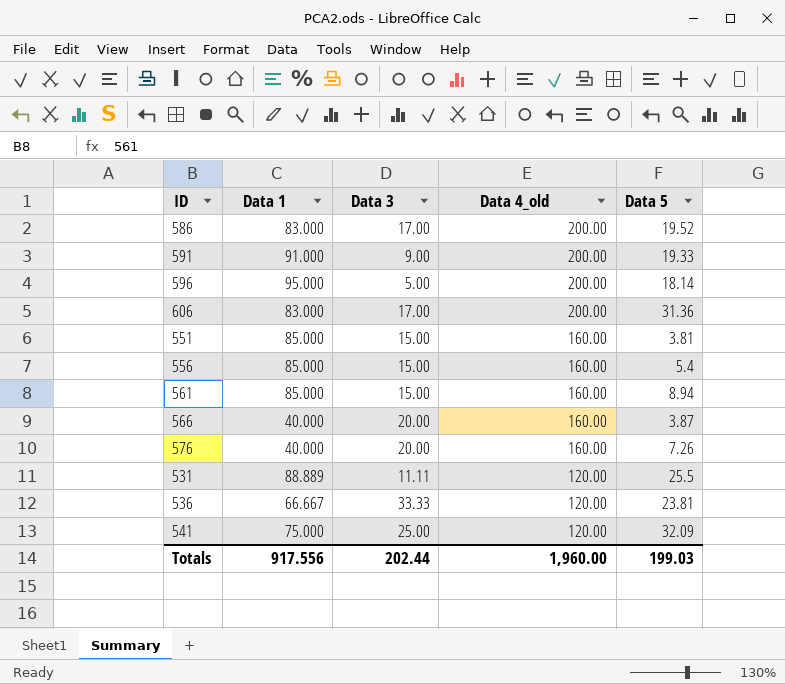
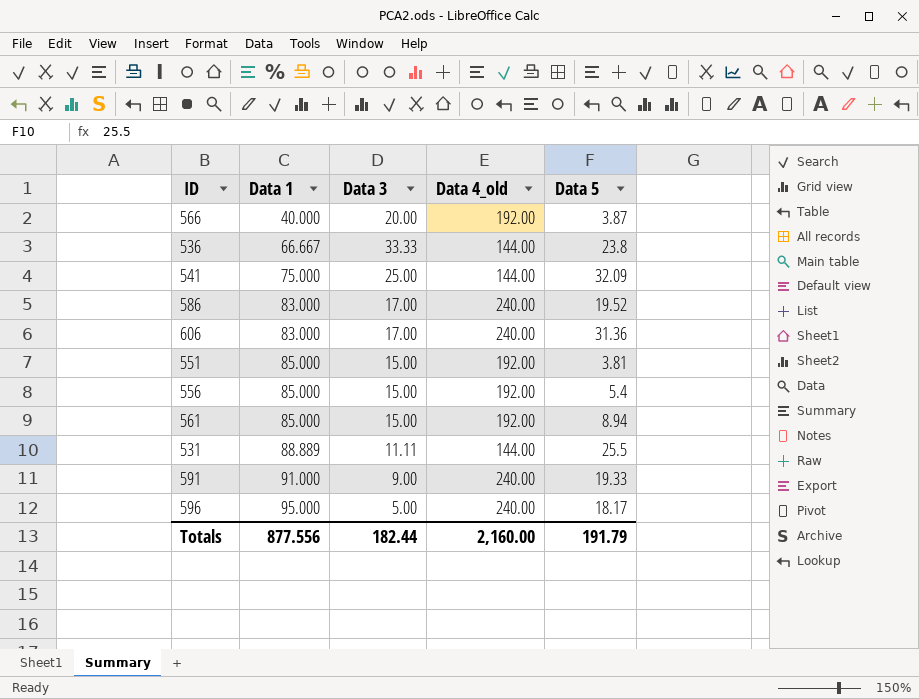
row order: Data 4_old descending -> Data 1 ascending
row 576: 40.000 | 20.00 | 160.00 | 7.26 -> none
566 | Data 4_old: 160.00 -> 192.00
536 | Data 4_old: 120.00 -> 144.00
536 | Data 5: 23.81 -> 23.8
541 | Data 4_old: 120.00 -> 144.00
586 | Data 4_old: 200.00 -> 240.00
606 | Data 4_old: 200.00 -> 240.00
551 | Data 4_old: 160.00 -> 192.00
556 | Data 4_old: 160.00 -> 192.00
561 | Data 4_old: 160.00 -> 192.00
531 | Data 4_old: 120.00 -> 144.00
591 | Data 4_old: 200.00 -> 240.00
596 | Data 4_old: 200.00 -> 240.00
596 | Data 5: 18.14 -> 18.17
Totals | Data 1: 917.556 -> 877.556
Totals | Data 3: 202.44 -> 182.44
Totals | Data 4_old: 1,960.00 -> 2,160.00
Totals | Data 5: 199.03 -> 191.79

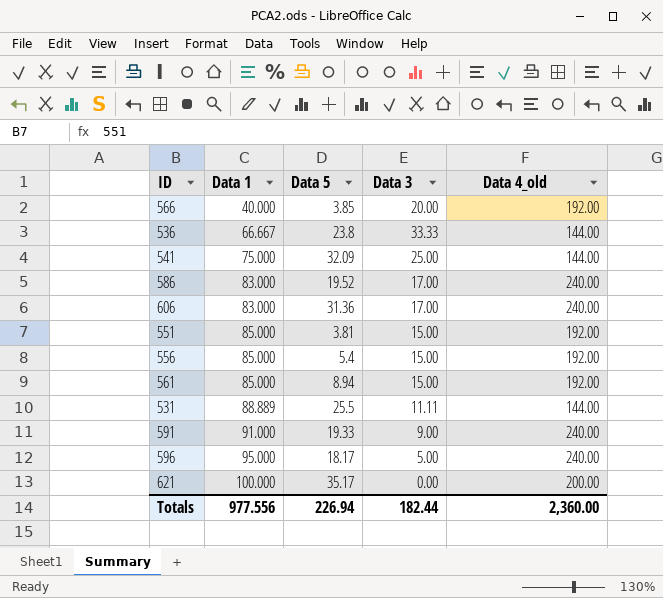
column Data 5 | position: 5 -> 3
566 | Data 5: 3.87 -> 3.85
row 621: none -> 100.000 | 35.17 | 0.00 | 200.00
Totals | Data 1: 877.556 -> 977.556
Totals | Data 5: 191.79 -> 226.94
Totals | Data 4_old: 2,160.00 -> 2,360.00

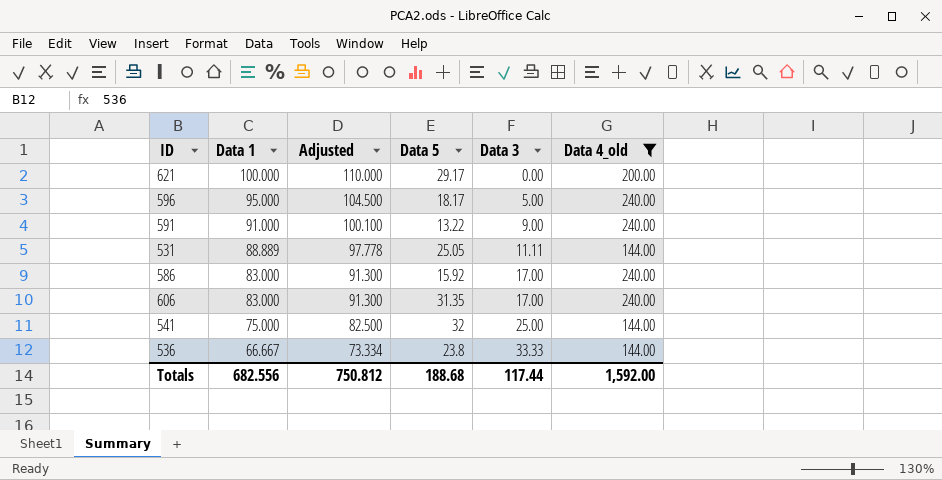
filter: none -> Data 4_old != 192.00
row order: Data 1 ascending -> Data 1 descending
column Adjusted | formula: none -> [Data 1] * 1.1
621 | Data 5: 35.17 -> 29.17
591 | Data 5: 19.33 -> 13.22
531 | Data 5: 25.5 -> 25.05
586 | Data 5: 19.52 -> 15.92
606 | Data 5: 31.36 -> 31.35
541 | Data 5: 32.09 -> 32
Totals | Data 1: 977.556 -> 682.556
Totals | Data 5: 226.94 -> 188.68
Totals | Data 3: 182.44 -> 117.44
Totals | Data 4_old: 2,360.00 -> 1,592.00

